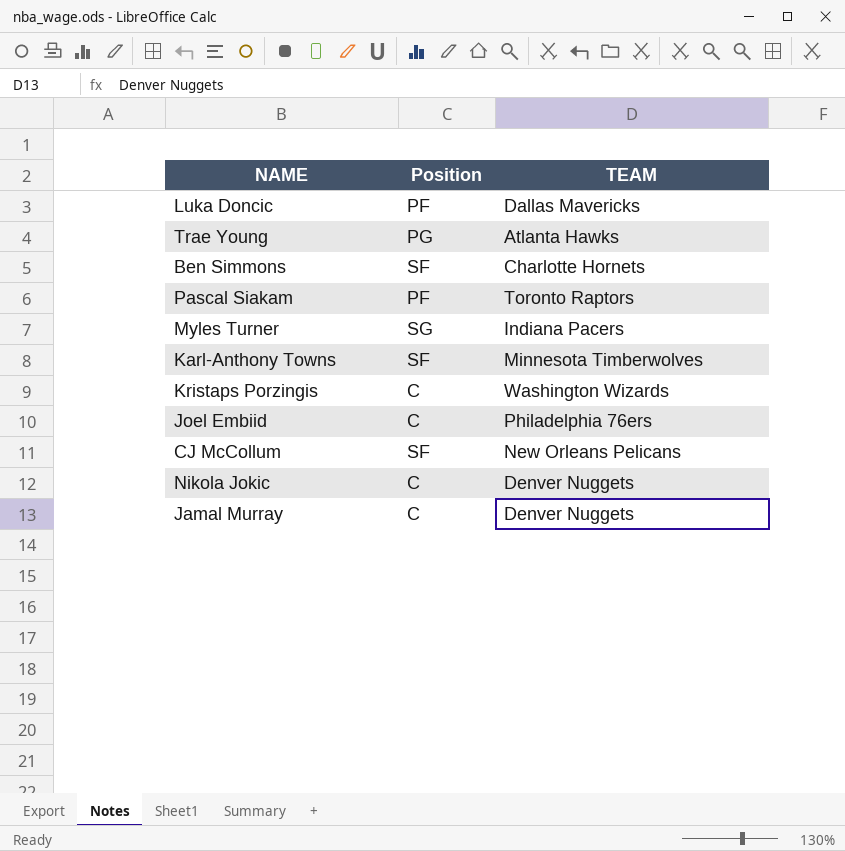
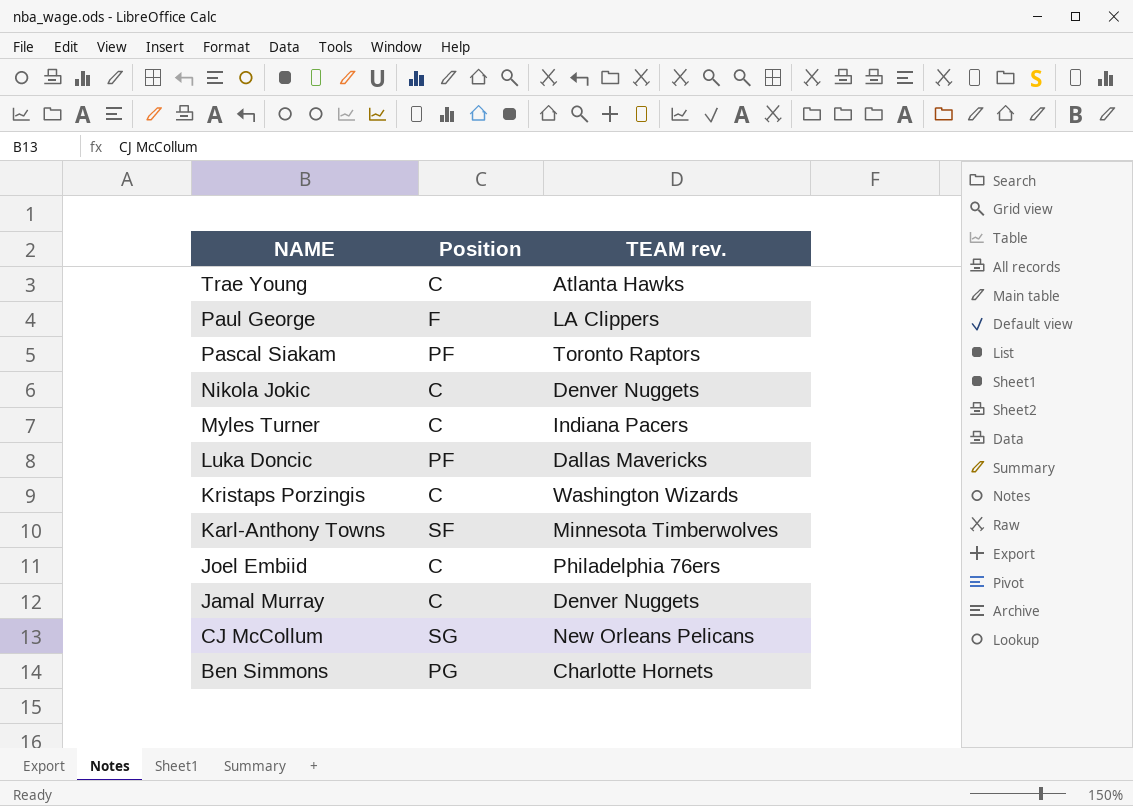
row order: none -> NAME descending
column name: TEAM -> TEAM rev.
Trae Young | Position: PG -> C
row Paul George: none -> F | LA Clippers
Myles Turner | Position: SG -> C
CJ McCollum | Position: SF -> SG
Ben Simmons | Position: SF -> PG

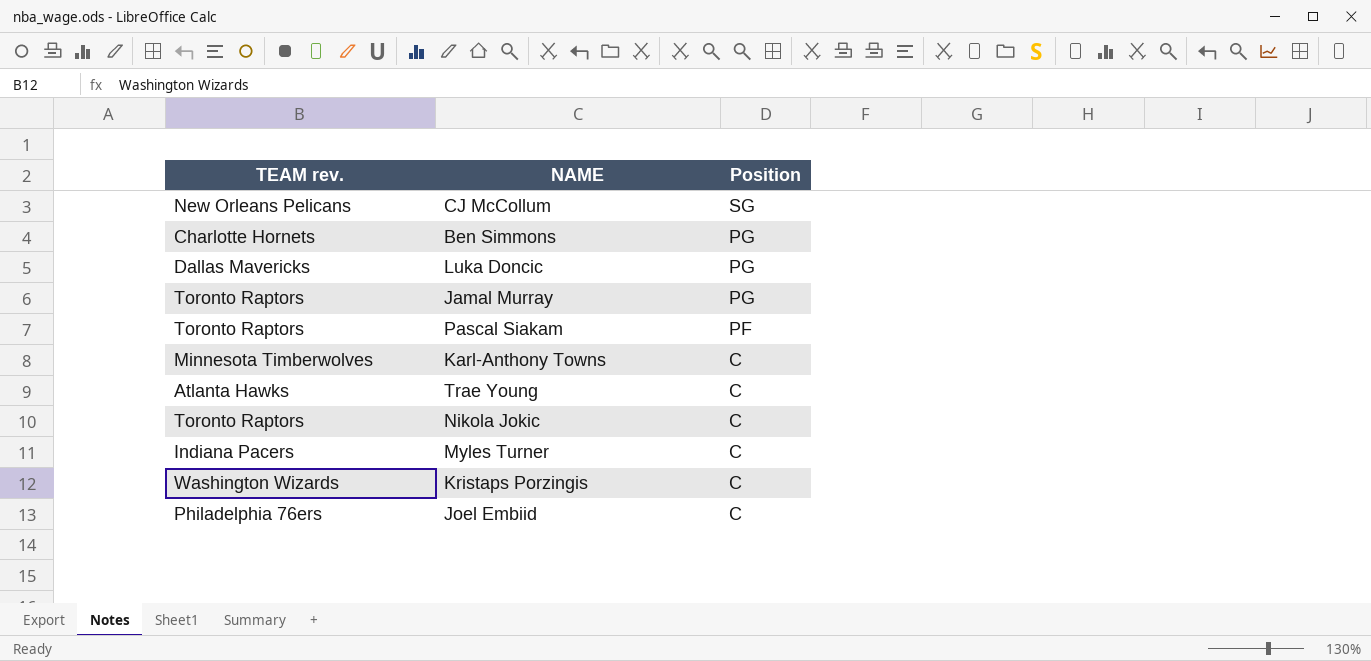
row order: NAME descending -> Position descending
column TEAM rev. | position: 3 -> 1
row Paul George: F | LA Clippers -> none
Luka Doncic | Position: PF -> PG
Jamal Murray | TEAM rev.: Denver Nuggets -> Toronto Raptors
Jamal Murray | Position: C -> PG
Karl-Anthony Towns | Position: SF -> C
Nikola Jokic | TEAM rev.: Denver Nuggets -> Toronto Raptors

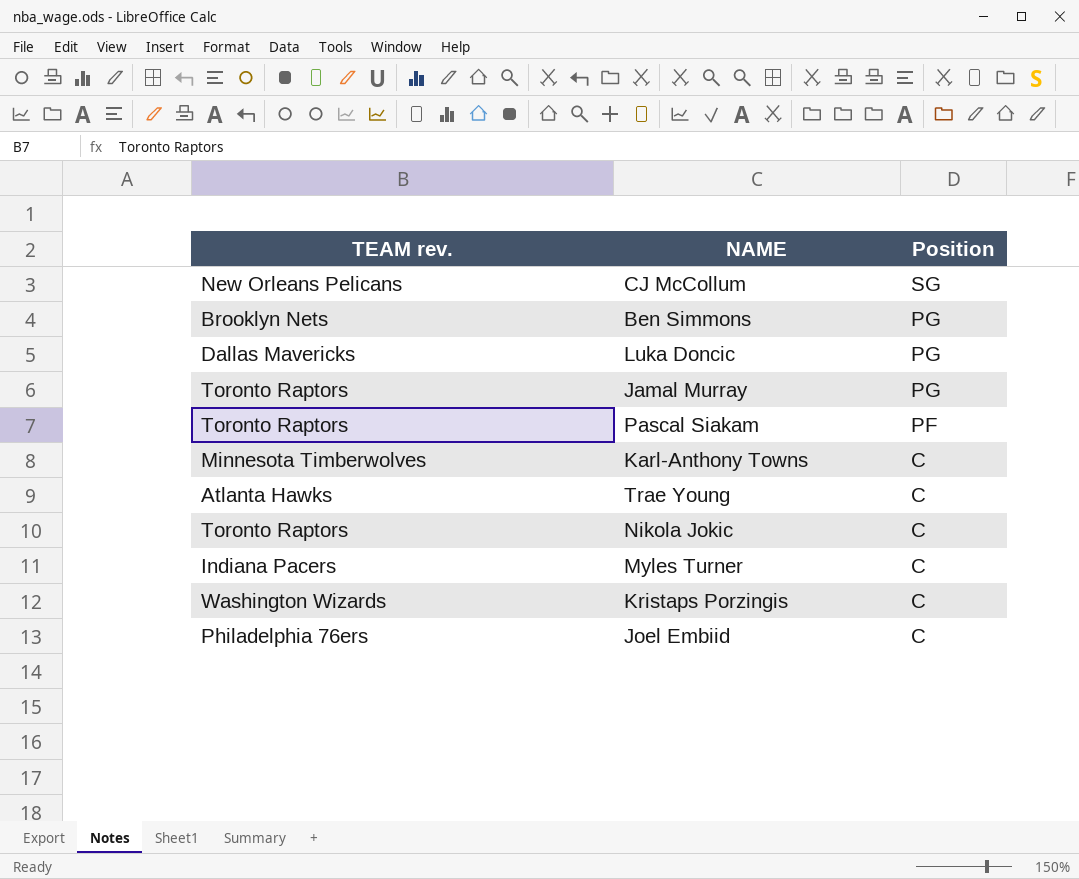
Ben Simmons | TEAM rev.: Charlotte Hornets -> Brooklyn Nets

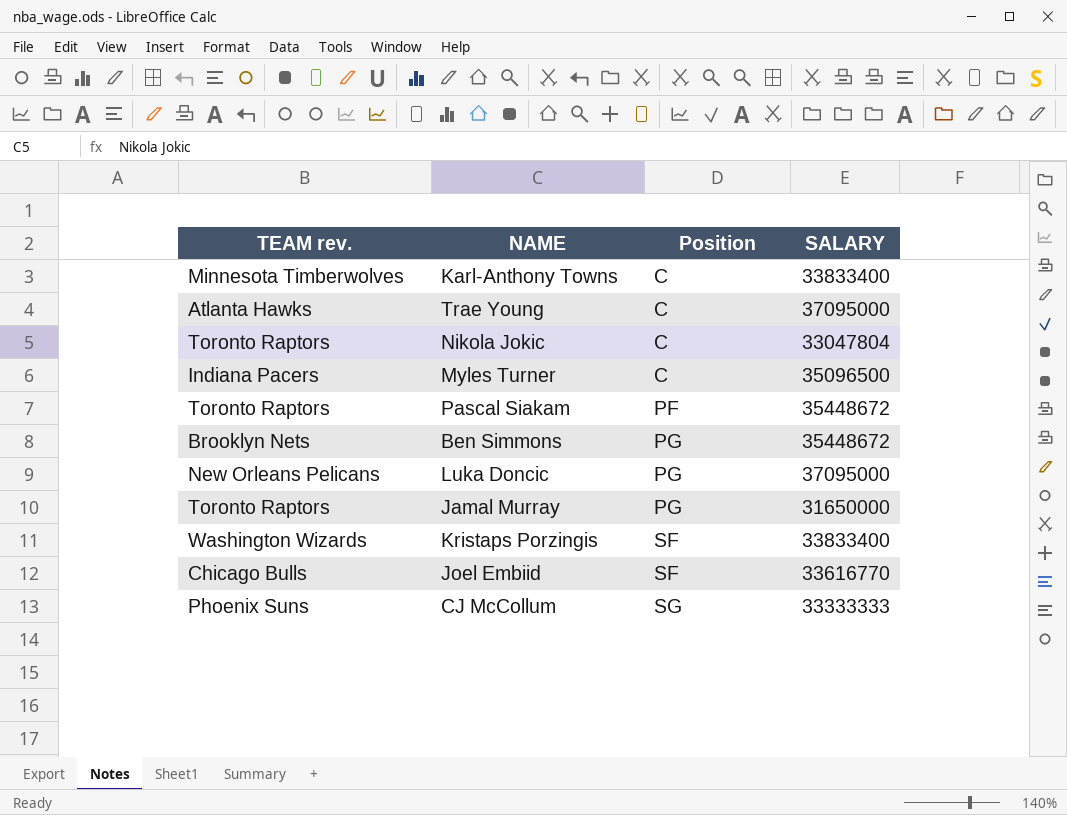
row order: Position descending -> Position ascending
column SALARY | position: none -> 4
Luka Doncic | TEAM rev.: Dallas Mavericks -> New Orleans Pelicans
Kristaps Porzingis | Position: C -> SF
Joel Embiid | TEAM rev.: Philadelphia 76ers -> Chicago Bulls
Joel Embiid | Position: C -> SF
CJ McCollum | TEAM rev.: New Orleans Pelicans -> Phoenix Suns

